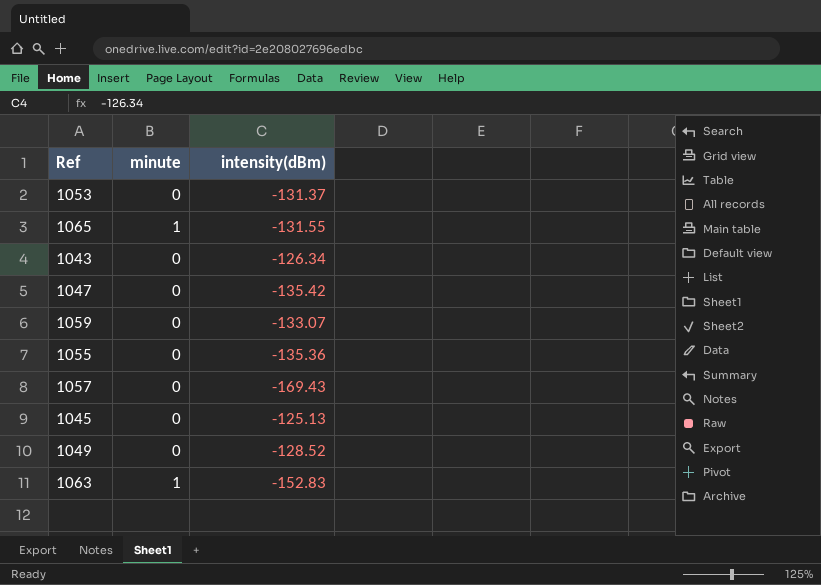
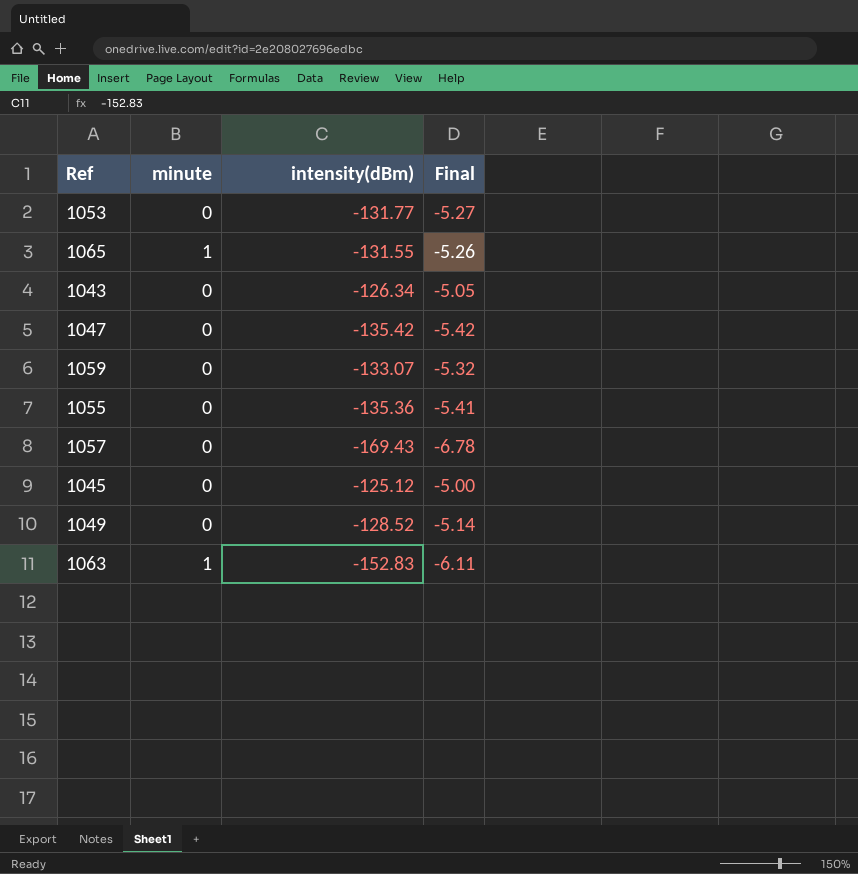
column Final | formula: none -> [intensity(dBm)] * 0.04
1053 | intensity(dBm): -131.37 -> -131.77
1045 | intensity(dBm): -125.13 -> -125.12

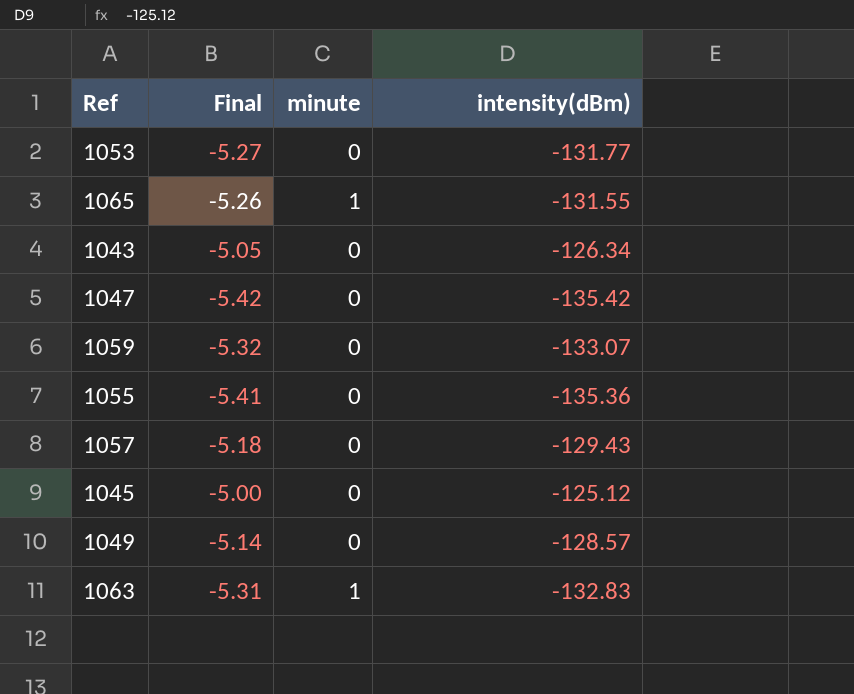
column Final | position: 4 -> 2
1057 | Final: -6.78 -> -5.18
1057 | intensity(dBm): -169.43 -> -129.43
1049 | intensity(dBm): -128.52 -> -128.57
1063 | Final: -6.11 -> -5.31
1063 | intensity(dBm): -152.83 -> -132.83

